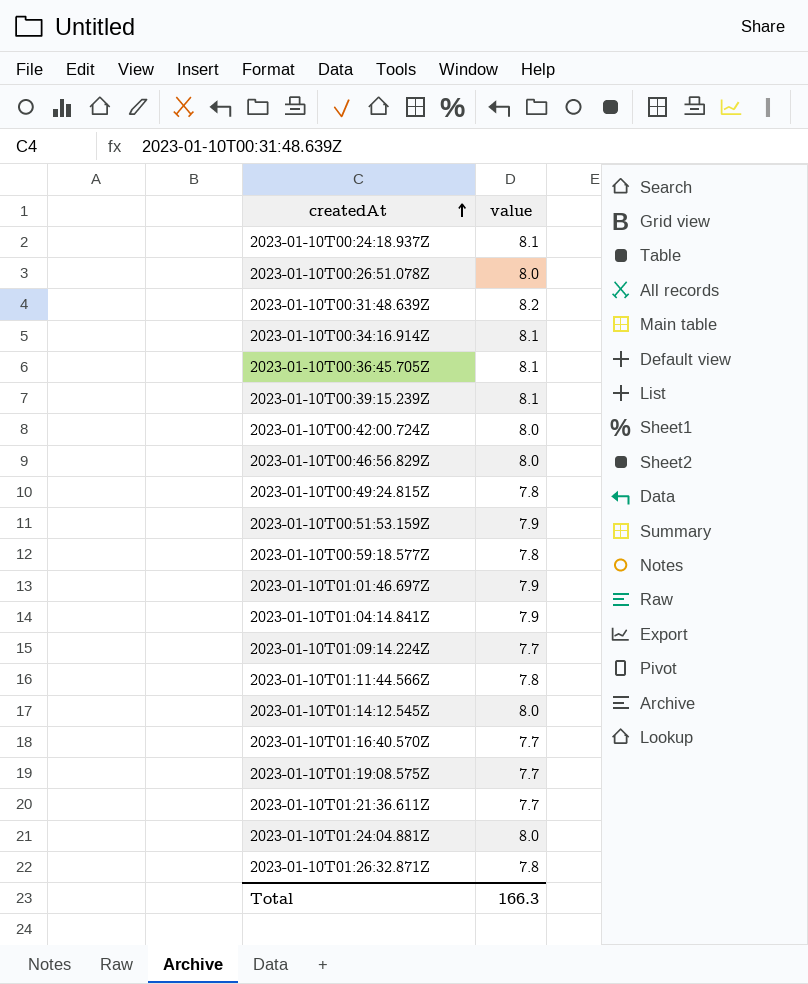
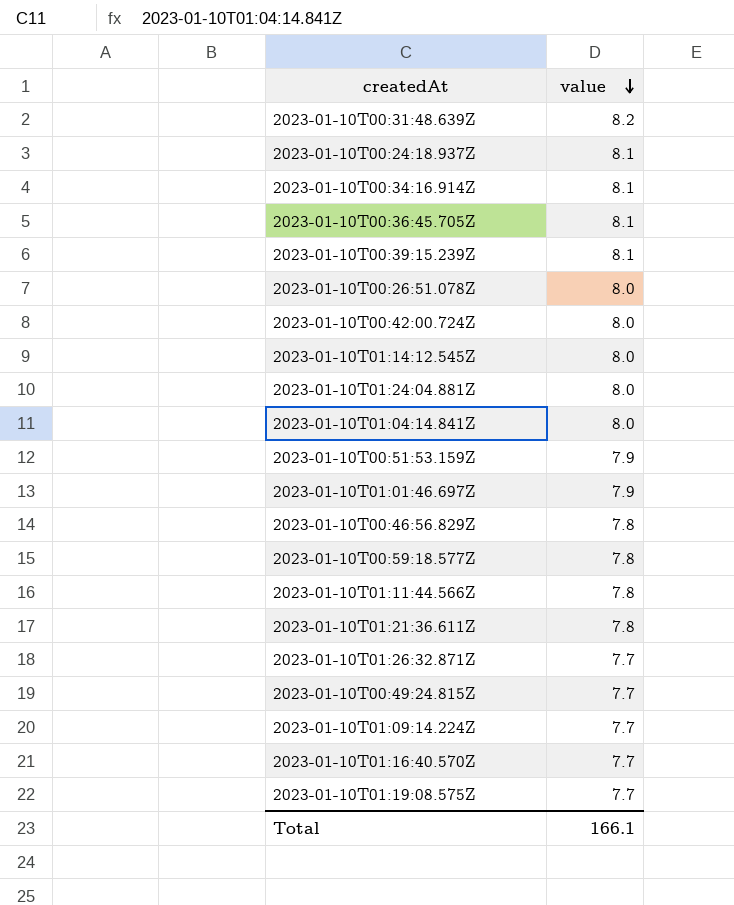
row order: createdAt ascending -> value descending
2023-01-10T01:04:14.841Z | value: 7.9 -> 8.0
2023-01-10T00:46:56.829Z | value: 8.0 -> 7.8
2023-01-10T01:21:36.611Z | value: 7.7 -> 7.8
2023-01-10T01:26:32.871Z | value: 7.8 -> 7.7
2023-01-10T00:49:24.815Z | value: 7.8 -> 7.7
Total | value: 166.3 -> 166.1

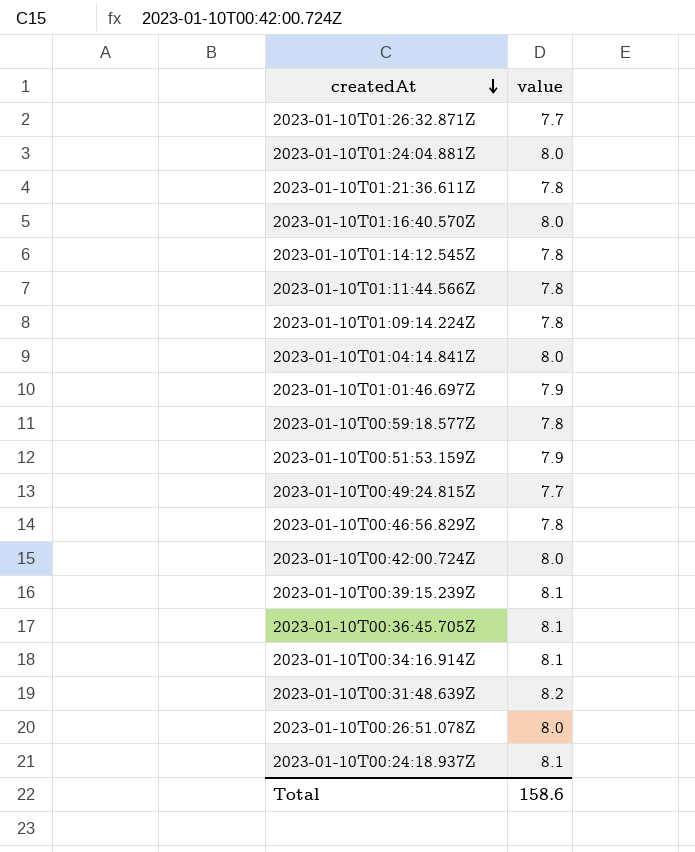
row order: value descending -> createdAt descending
row 2023-01-10T01:19:08.575Z: 7.7 -> none
2023-01-10T01:16:40.570Z | value: 7.7 -> 8.0
2023-01-10T01:14:12.545Z | value: 8.0 -> 7.8
2023-01-10T01:09:14.224Z | value: 7.7 -> 7.8
Total | value: 166.1 -> 158.6

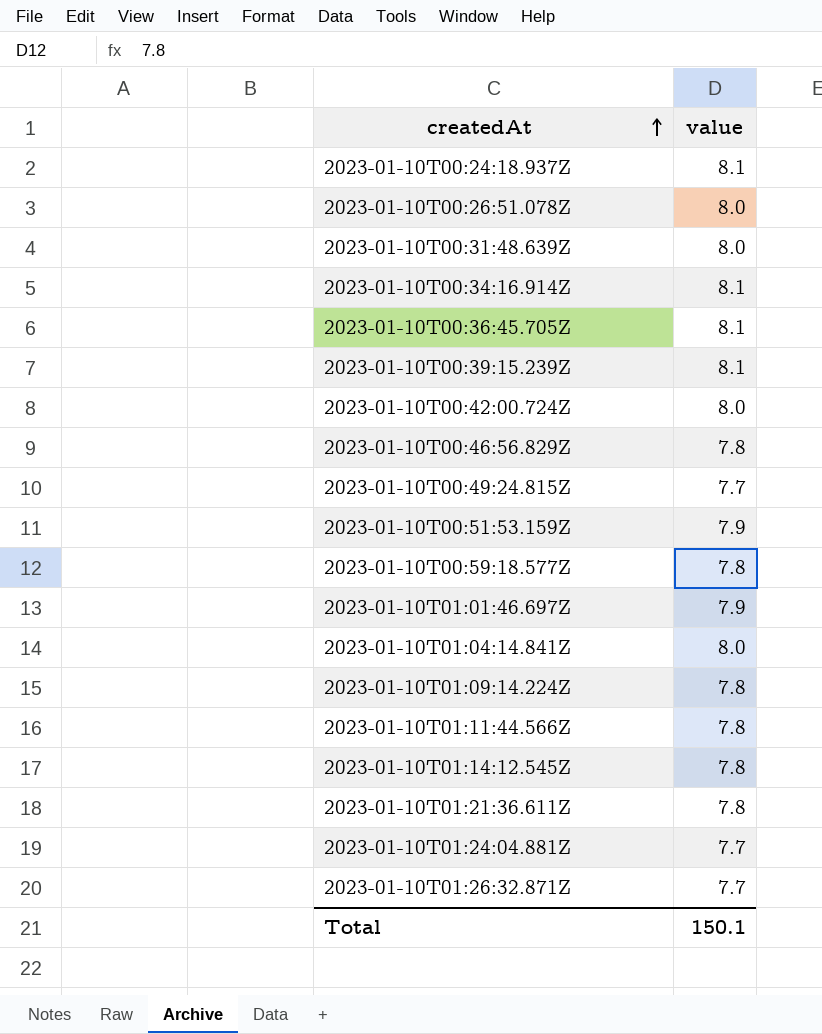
row order: createdAt descending -> createdAt ascending
row 2023-01-10T01:16:40.570Z: 8.0 -> none
2023-01-10T00:31:48.639Z | value: 8.2 -> 8.0
2023-01-10T01:24:04.881Z | value: 8.0 -> 7.7
Total | value: 158.6 -> 150.1

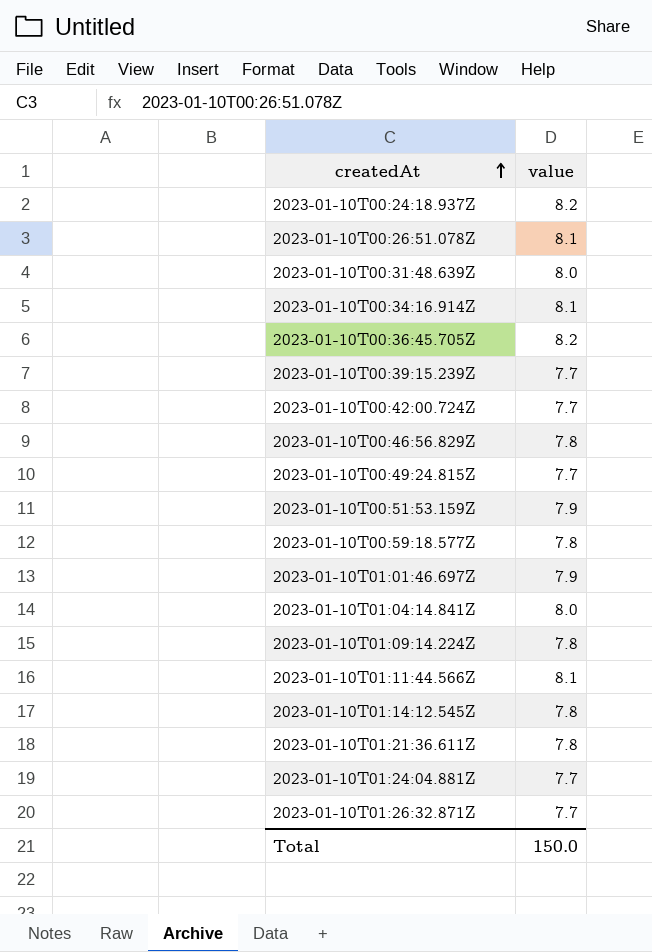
2023-01-10T00:24:18.937Z | value: 8.1 -> 8.2
2023-01-10T00:26:51.078Z | value: 8.0 -> 8.1
2023-01-10T00:36:45.705Z | value: 8.1 -> 8.2
2023-01-10T00:39:15.239Z | value: 8.1 -> 7.7
2023-01-10T00:42:00.724Z | value: 8.0 -> 7.7
2023-01-10T01:11:44.566Z | value: 7.8 -> 8.1
Total | value: 150.1 -> 150.0

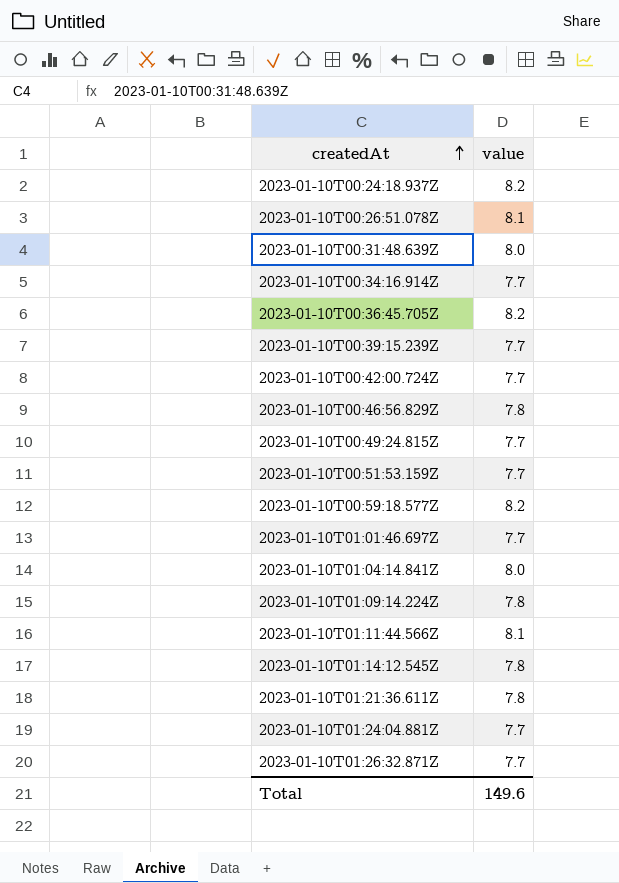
2023-01-10T00:34:16.914Z | value: 8.1 -> 7.7
2023-01-10T00:51:53.159Z | value: 7.9 -> 7.7
2023-01-10T00:59:18.577Z | value: 7.8 -> 8.2
2023-01-10T01:01:46.697Z | value: 7.9 -> 7.7
Total | value: 150.0 -> 149.6

